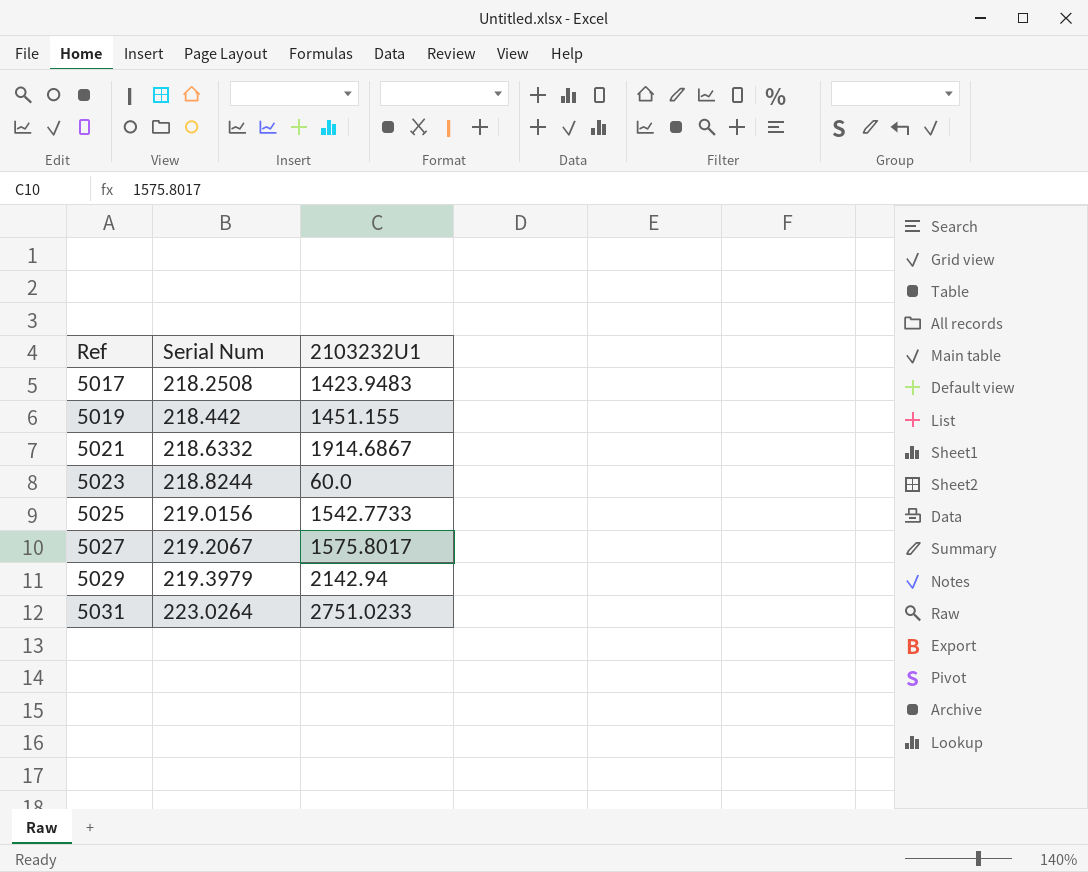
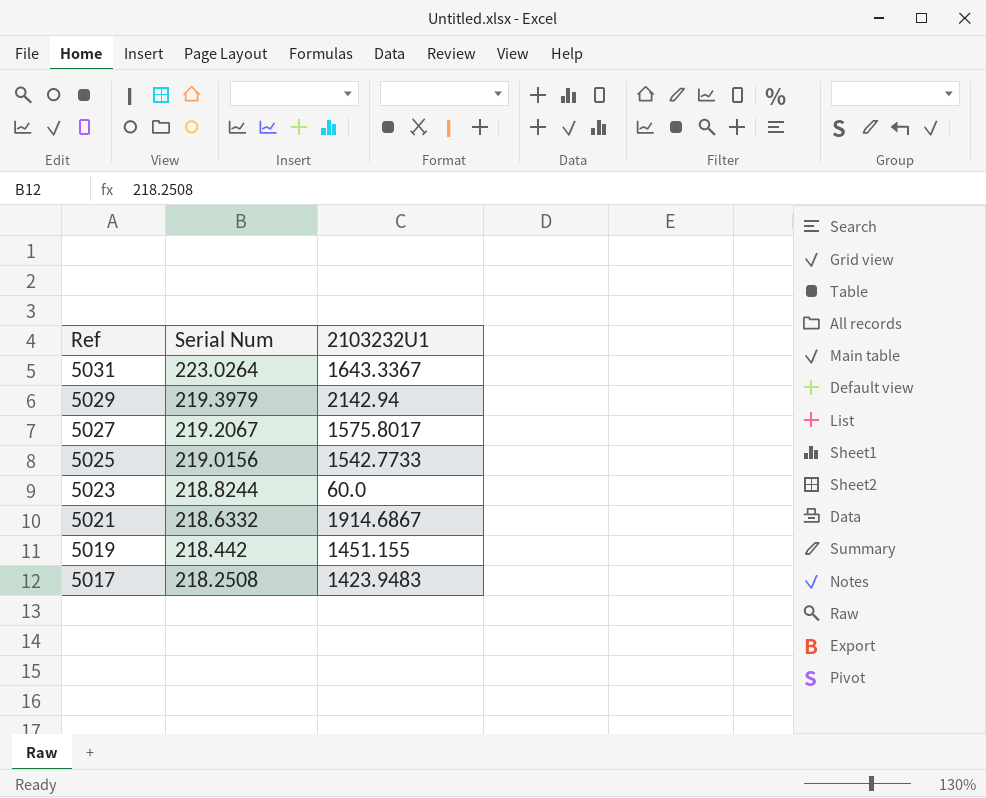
row order: Ref ascending -> Ref descending
5031 | 2103232U1: 2751.0233 -> 1643.3367

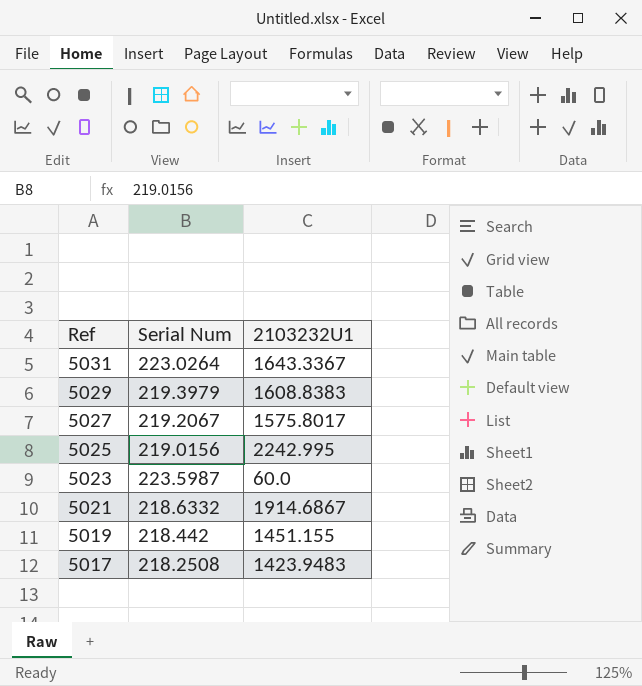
5029 | 2103232U1: 2142.94 -> 1608.8383
5025 | 2103232U1: 1542.7733 -> 2242.995
5023 | Serial Num: 218.8244 -> 223.5987

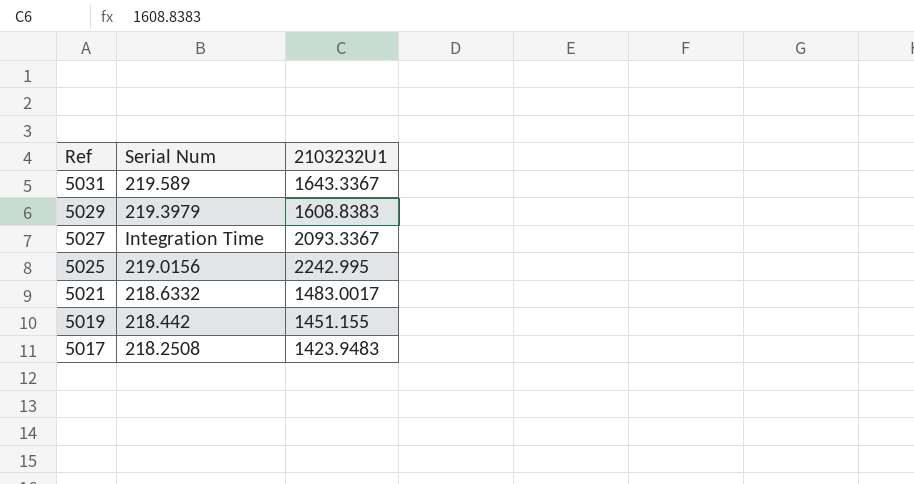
row 5023: 223.5987 | 60.0 -> none
5031 | Serial Num: 223.0264 -> 219.589
5027 | Serial Num: 219.2067 -> Integration Time
5027 | 2103232U1: 1575.8017 -> 2093.3367
5021 | 2103232U1: 1914.6867 -> 1483.0017

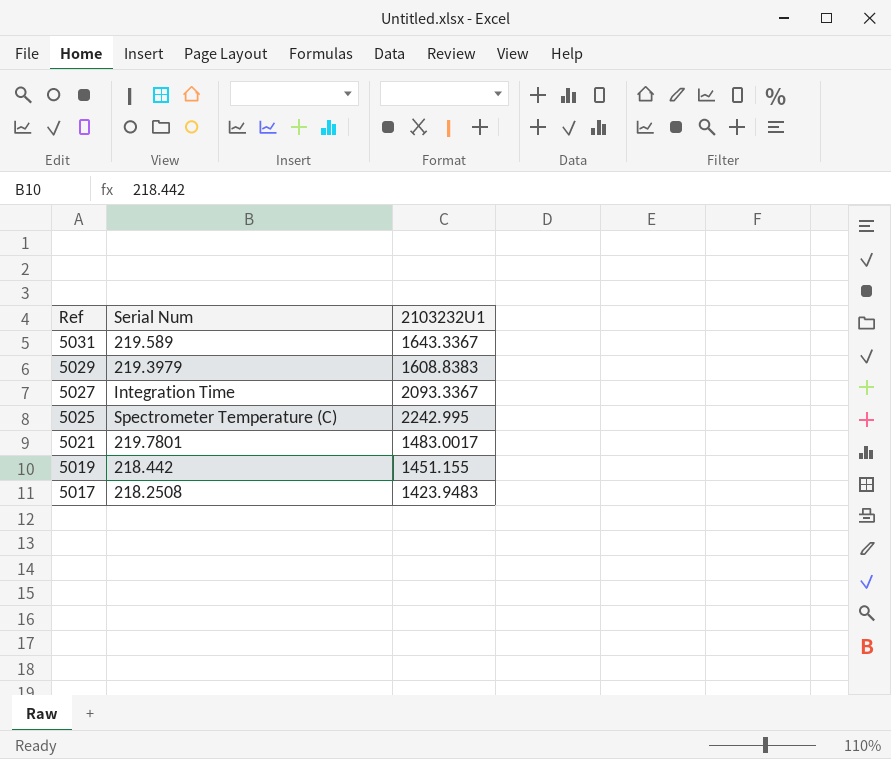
5025 | Serial Num: 219.0156 -> Spectrometer Temperature (C)
5021 | Serial Num: 218.6332 -> 219.7801

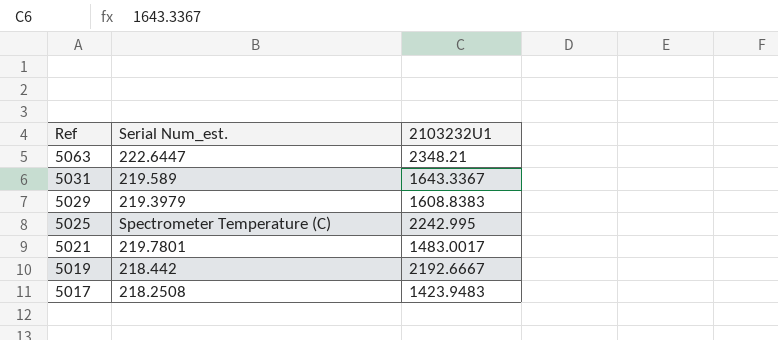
column name: Serial Num -> Serial Num_est.
row 5027: Integration Time | 2093.3367 -> none
row 5063: none -> 222.6447 | 2348.21
5019 | 2103232U1: 1451.155 -> 2192.6667

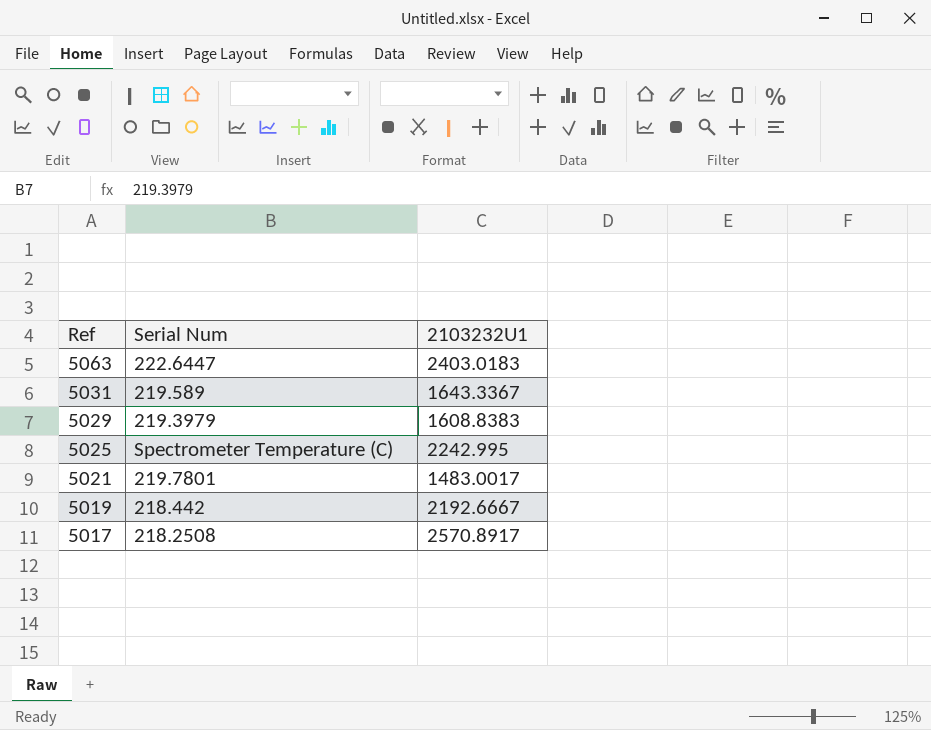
column name: Serial Num_est. -> Serial Num
5063 | 2103232U1: 2348.21 -> 2403.0183
5017 | 2103232U1: 1423.9483 -> 2570.8917

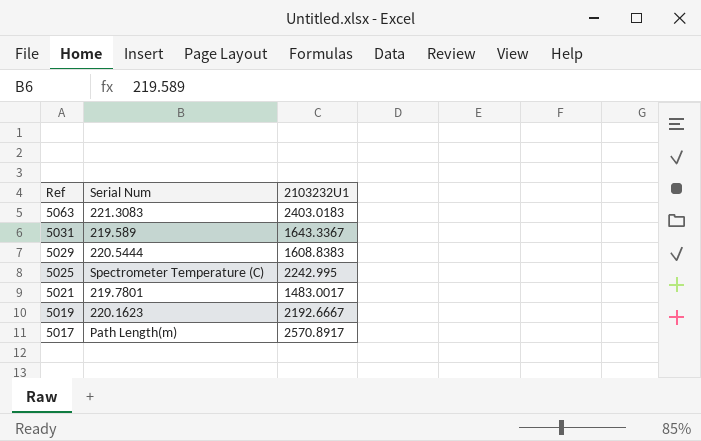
5063 | Serial Num: 222.6447 -> 221.3083
5029 | Serial Num: 219.3979 -> 220.5444
5019 | Serial Num: 218.442 -> 220.1623
5017 | Serial Num: 218.2508 -> Path Length(m)

